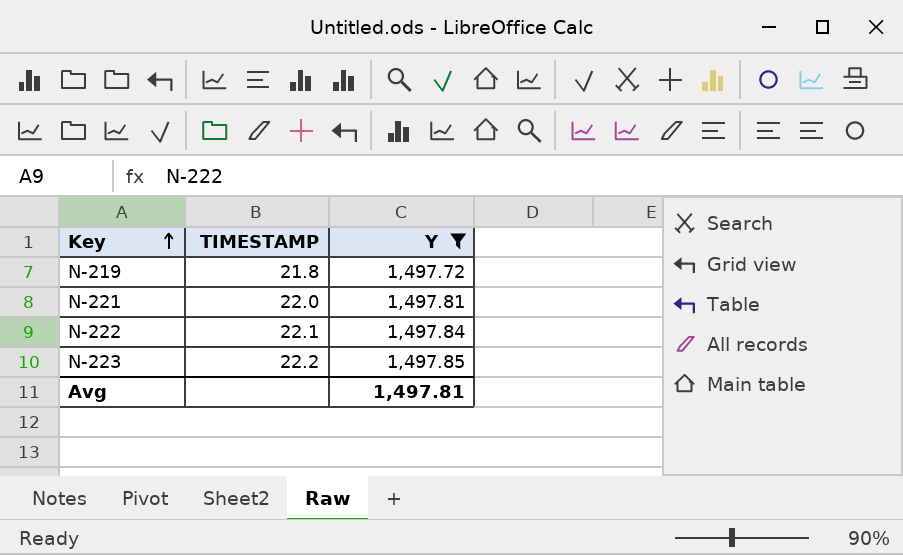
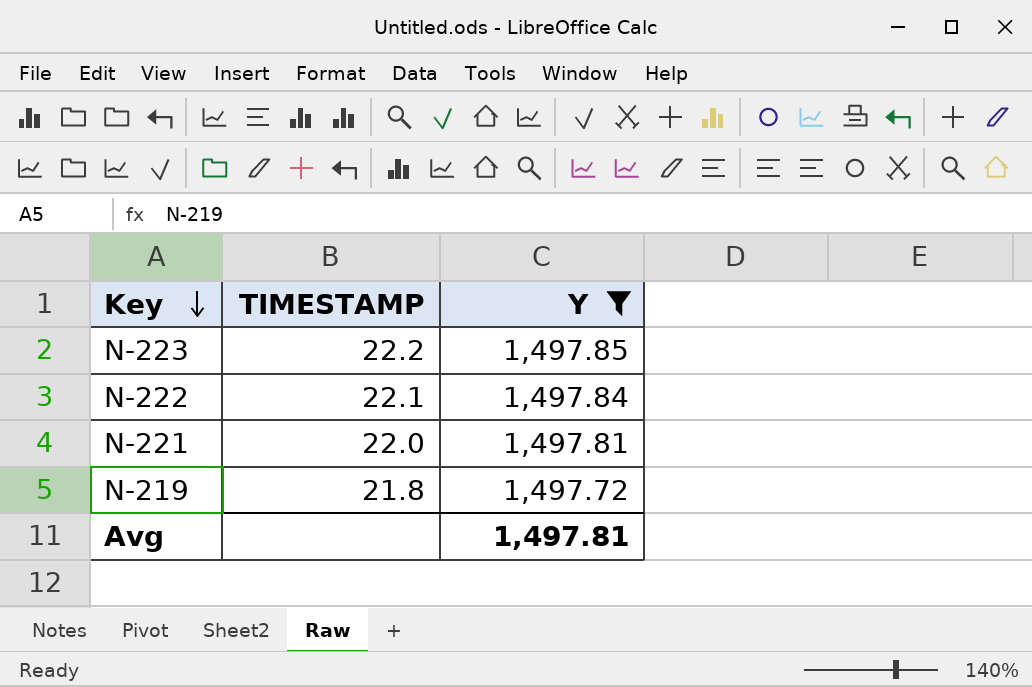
row order: Key ascending -> Key descending

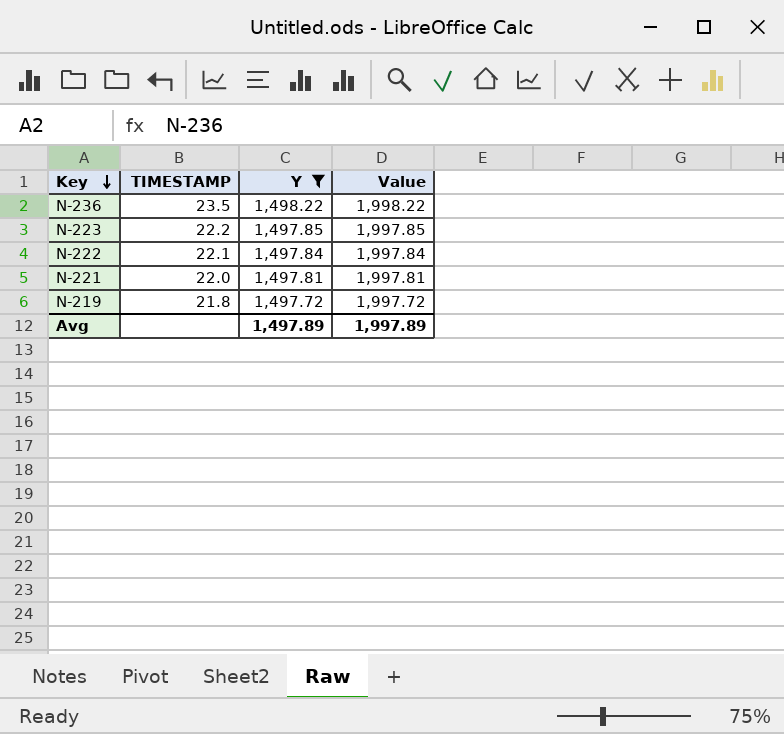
column Value | formula: none -> [Y] + 500
row N-236: none -> 23.5 | 1,498.22 | 1,998.22
Avg | Y: 1,497.81 -> 1,497.89

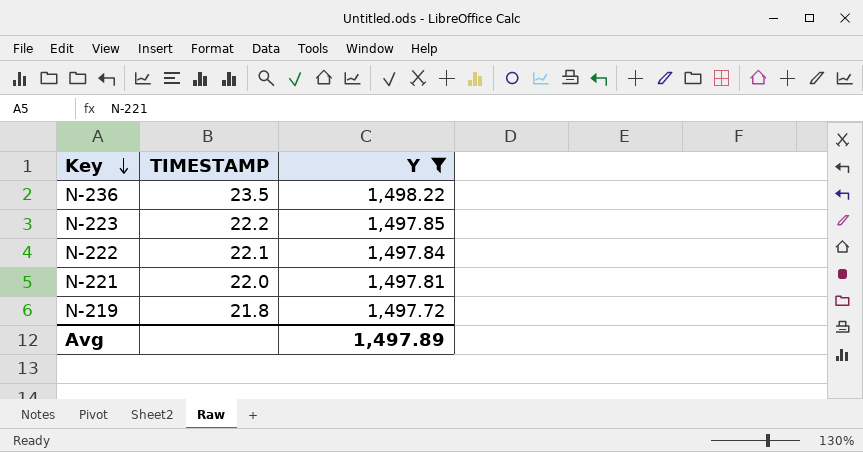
column Value | formula: [Y] + 500 -> none

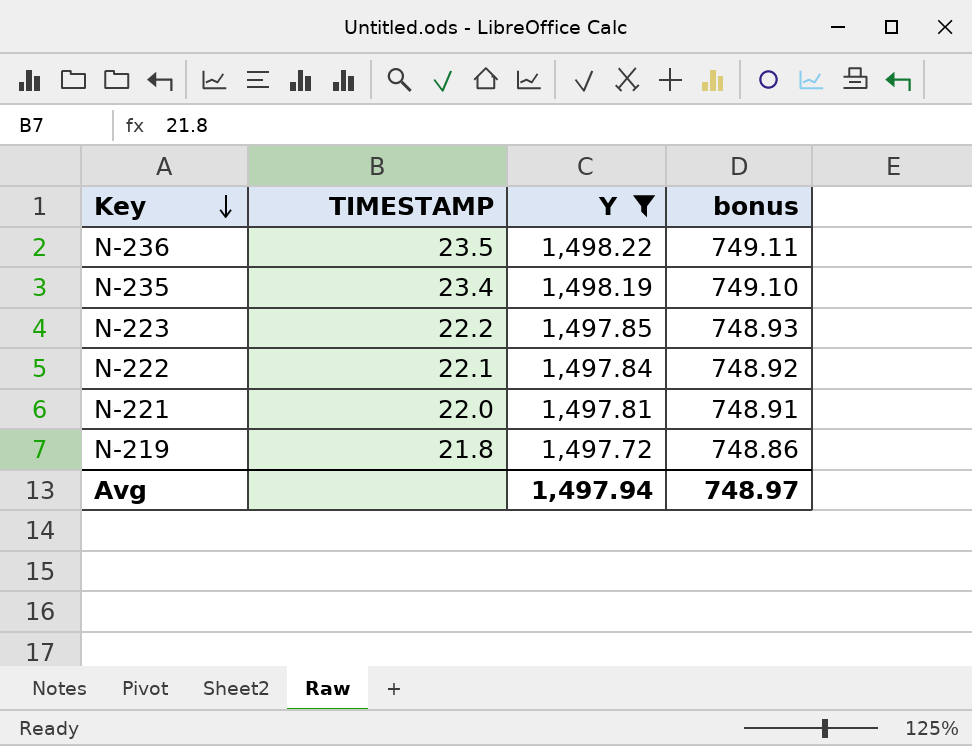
column bonus | formula: none -> [Y] * 0.5
row N-235: none -> 23.4 | 1,498.19 | 749.10
Avg | Y: 1,497.89 -> 1,497.94

